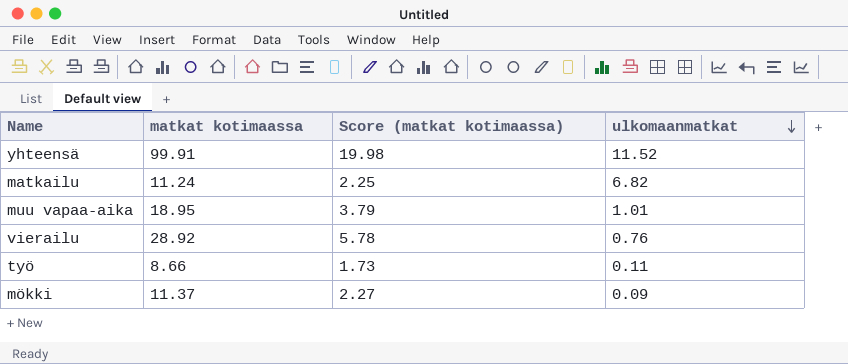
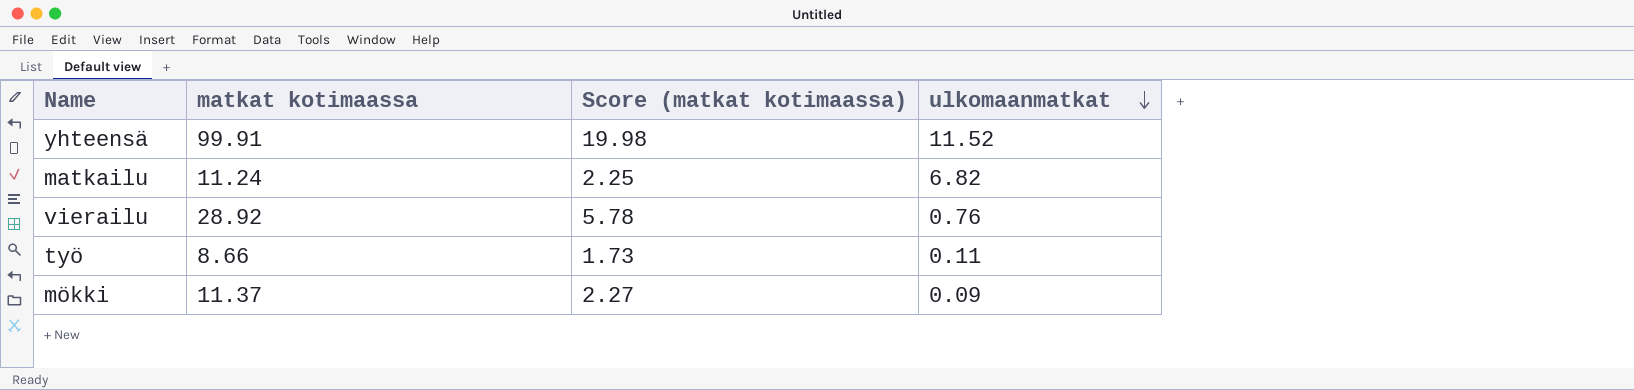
row muu vapaa-aika: 18.95 | 3.79 | 1.01 -> none

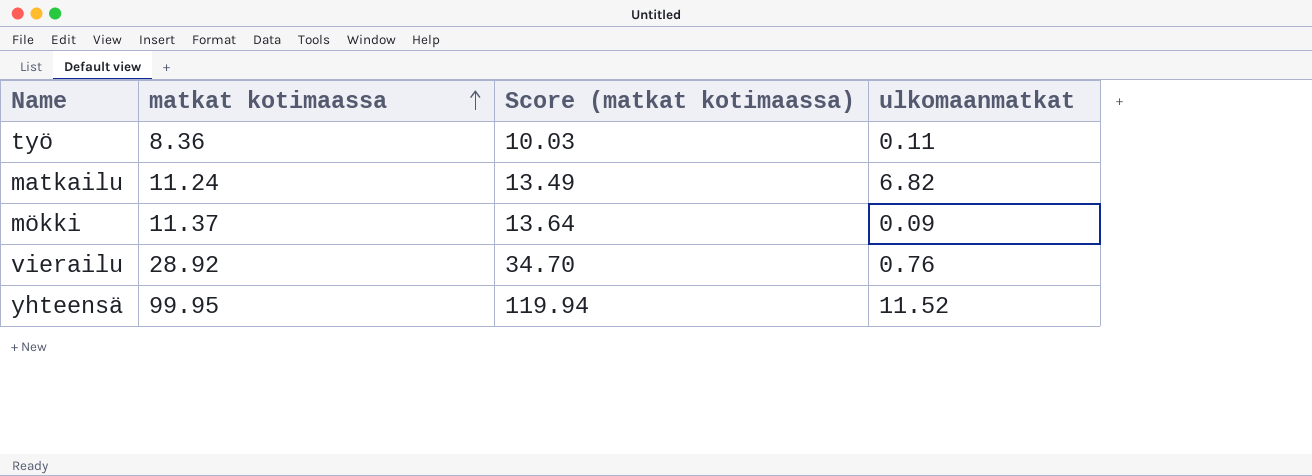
row order: ulkomaanmatkat descending -> matkat kotimaassa ascending
column Score (matkat kotimaassa) | formula: [matkat kotimaassa] * 0.2 -> [matkat kotimaassa] * 1.2
työ | matkat kotimaassa: 8.66 -> 8.36
yhteensä | matkat kotimaassa: 99.91 -> 99.95

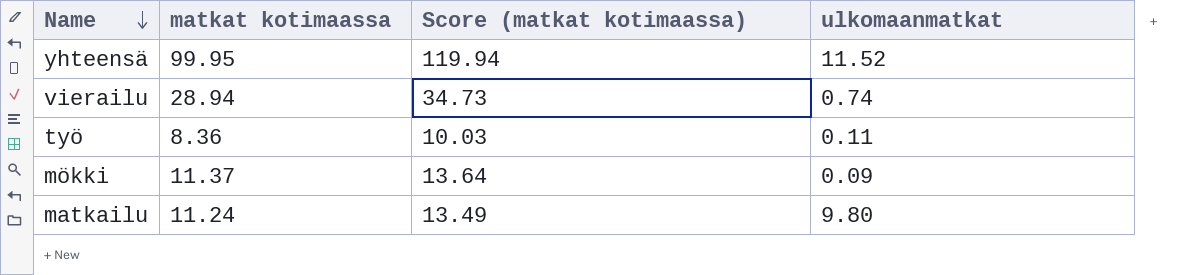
row order: matkat kotimaassa ascending -> Name descending
vierailu | matkat kotimaassa: 28.92 -> 28.94
vierailu | Score (matkat kotimaassa): 34.70 -> 34.73
vierailu | ulkomaanmatkat: 0.76 -> 0.74
matkailu | ulkomaanmatkat: 6.82 -> 9.80

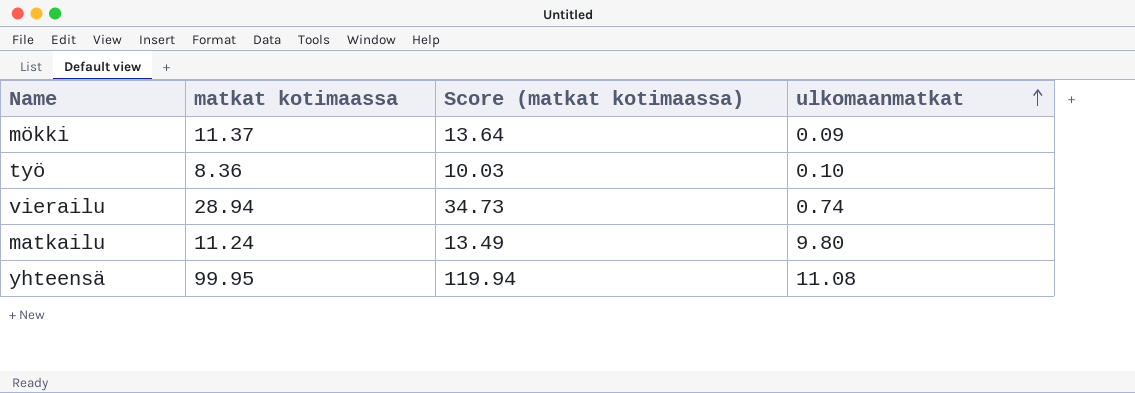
row order: Name descending -> ulkomaanmatkat ascending
työ | ulkomaanmatkat: 0.11 -> 0.10
yhteensä | ulkomaanmatkat: 11.52 -> 11.08

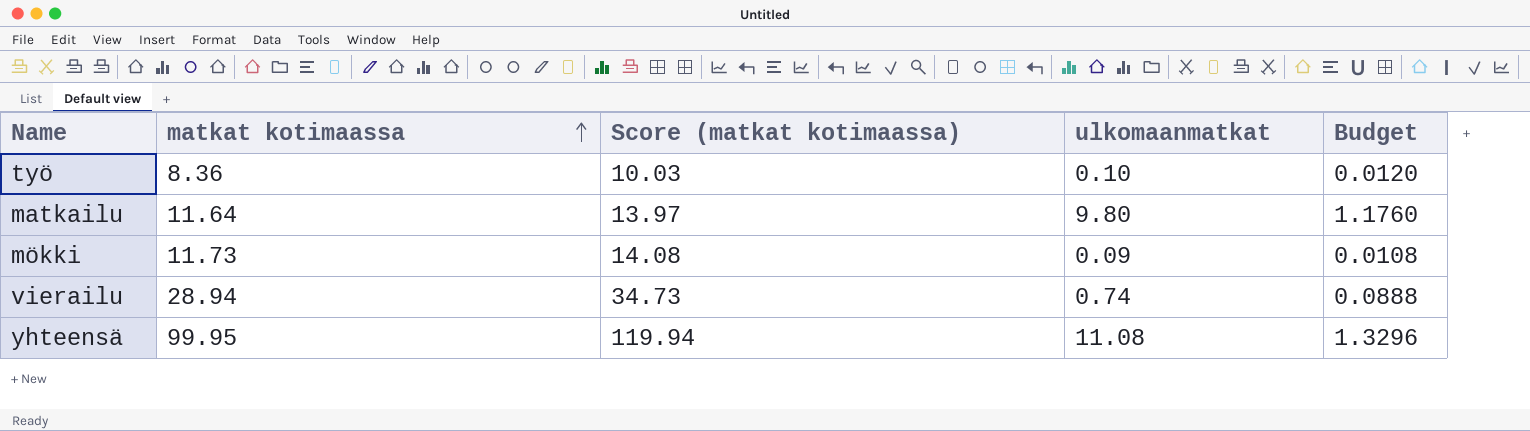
row order: ulkomaanmatkat ascending -> matkat kotimaassa ascending
column Budget | formula: none -> [ulkomaanmatkat] * 0.12
matkailu | matkat kotimaassa: 11.24 -> 11.64
matkailu | Score (matkat kotimaassa): 13.49 -> 13.97
mökki | matkat kotimaassa: 11.37 -> 11.73
mökki | Score (matkat kotimaassa): 13.64 -> 14.08

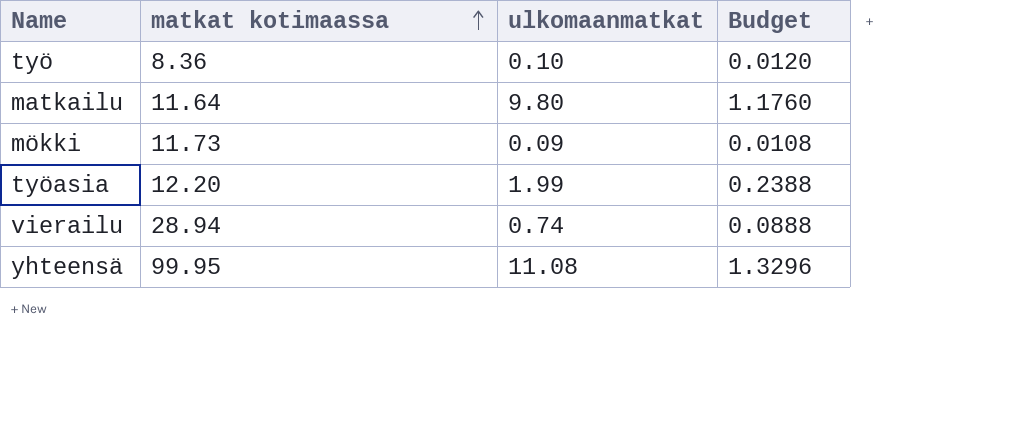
column Score (matkat kotimaassa) | formula: [matkat kotimaassa] * 1.2 -> none
row työasia: none -> 12.20 | 1.99 | 0.2388

